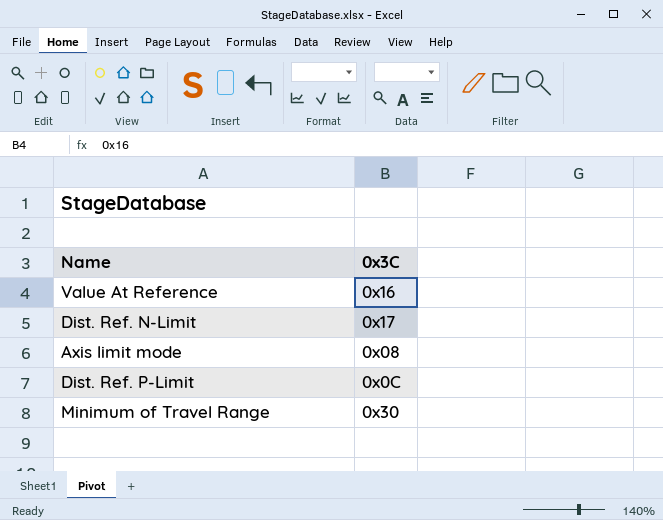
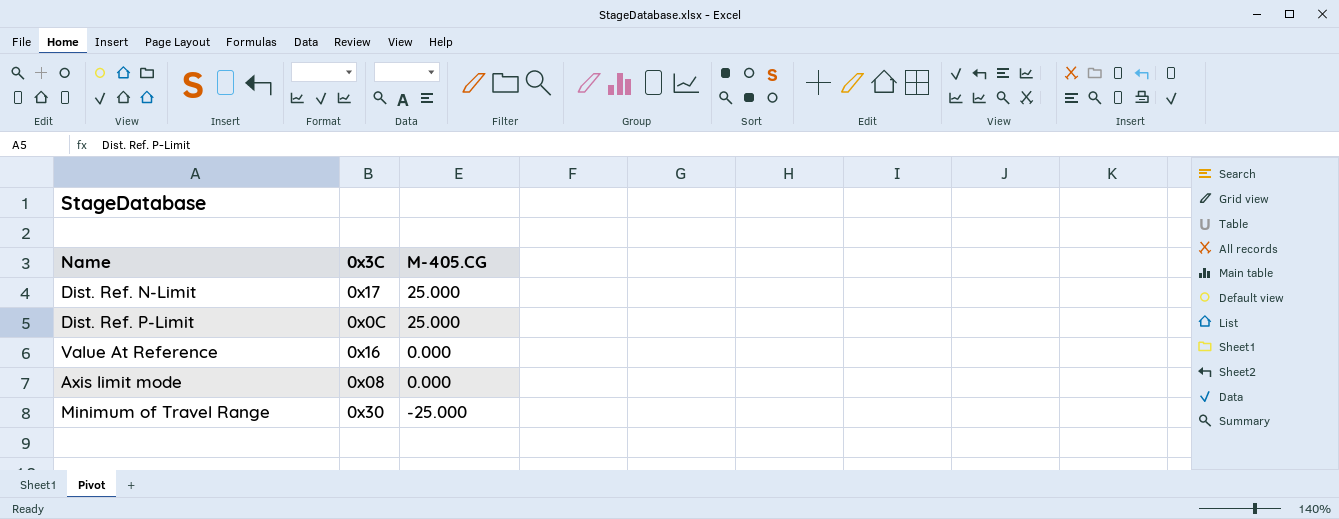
row order: none -> M-405.CG descending
column M-405.CG | position: none -> 3

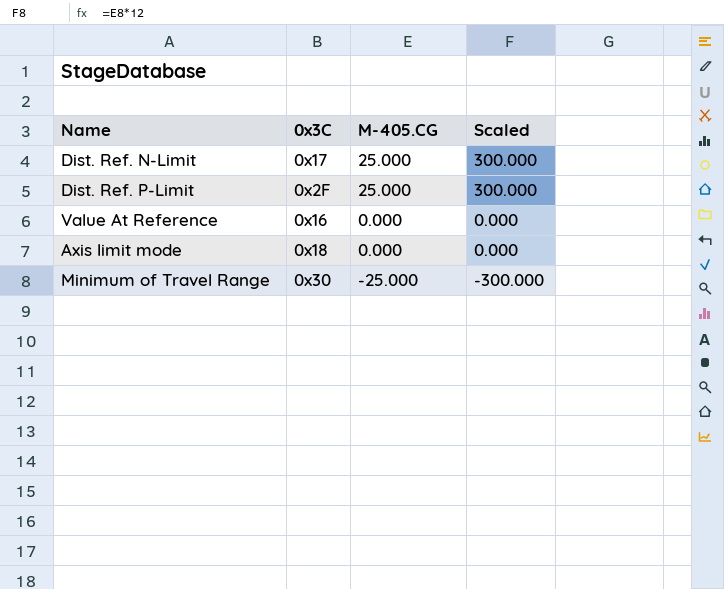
column Scaled | formula: none -> [M-405.CG] * 12
Dist. Ref. P-Limit | 0x3C: 0x0C -> 0x2F
Axis limit mode | 0x3C: 0x08 -> 0x18

